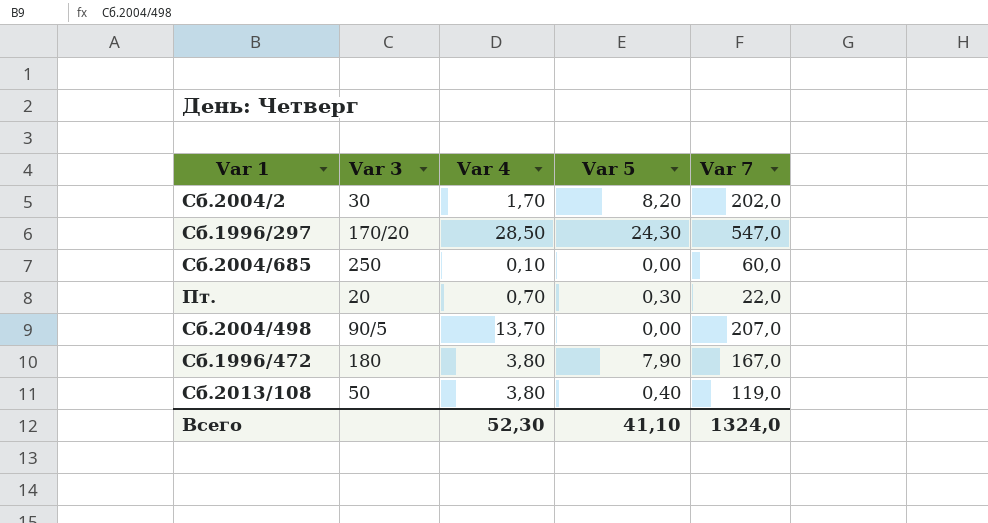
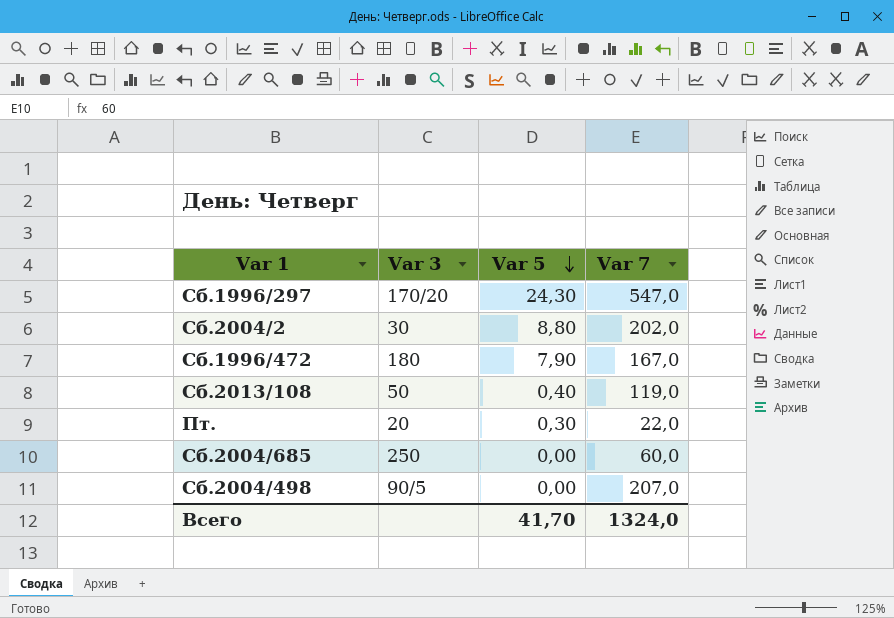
row order: none -> Var 5 descending
column Var 4 | position: 3 -> none
Сб.2004/2 | Var 5: 8,20 -> 8,80
Всего | Var 5: 41,10 -> 41,70

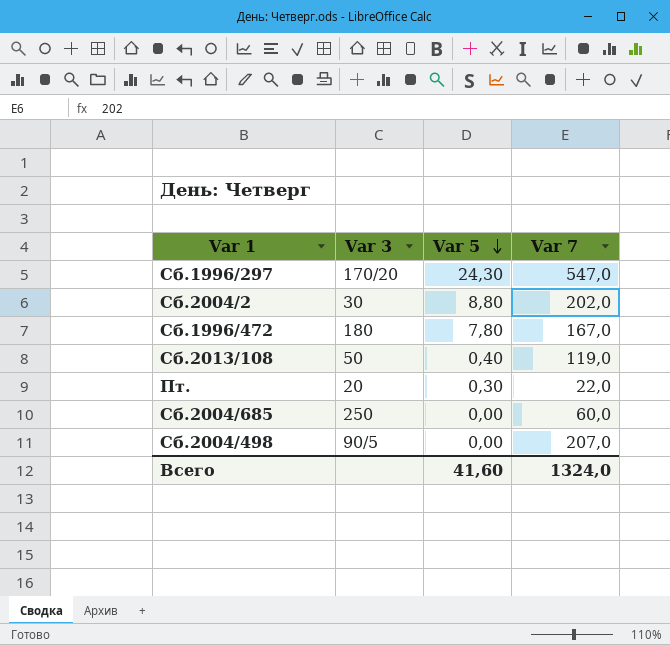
Сб.1996/472 | Var 5: 7,90 -> 7,80
Всего | Var 5: 41,70 -> 41,60

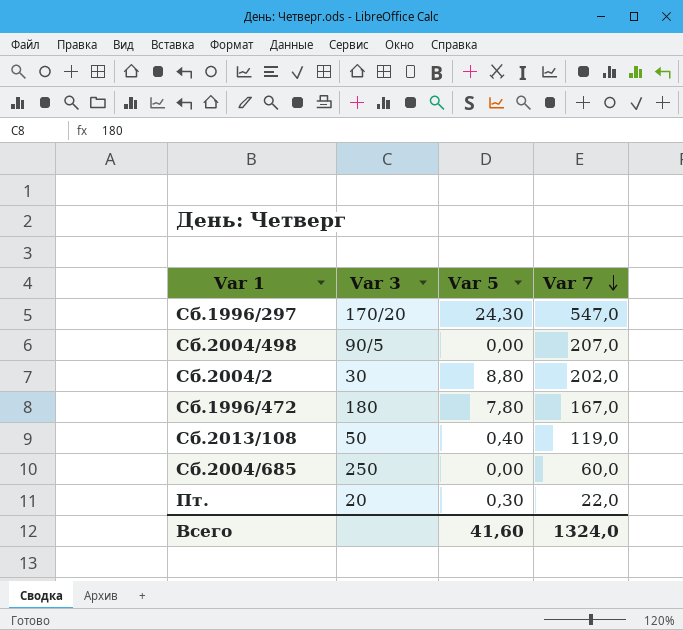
row order: Var 5 descending -> Var 7 descending

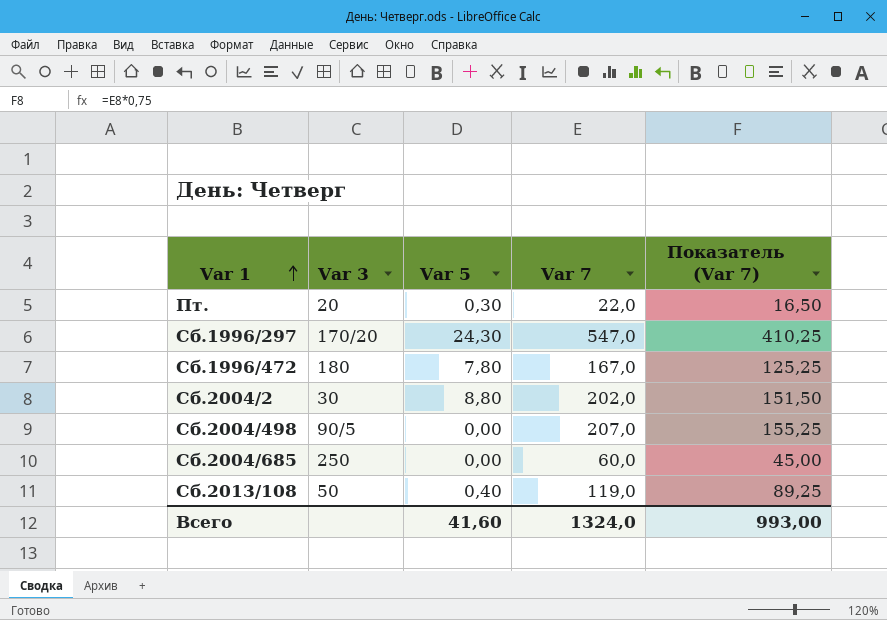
row order: Var 7 descending -> Var 1 ascending
column Показатель (Var 7) | formula: none -> [Var 7] * 0,75

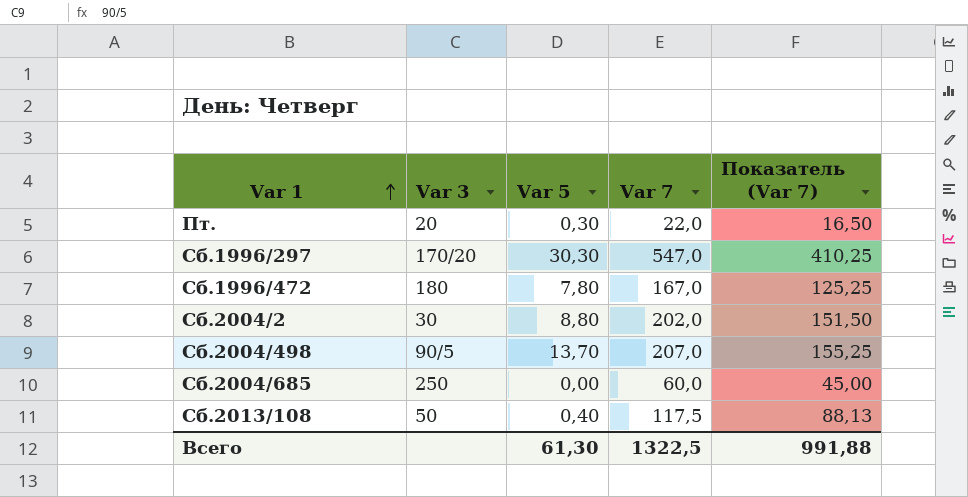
Сб.1996/297 | Var 5: 24,30 -> 30,30
Сб.2004/498 | Var 5: 0,00 -> 13,70
Сб.2013/108 | Var 7: 119,0 -> 117,5
Сб.2013/108 | Показатель (Var 7): 89,25 -> 88,13
Всего | Var 5: 41,60 -> 61,30
Всего | Var 7: 1324,0 -> 1322,5
Всего | Показатель (Var 7): 993,00 -> 991,88

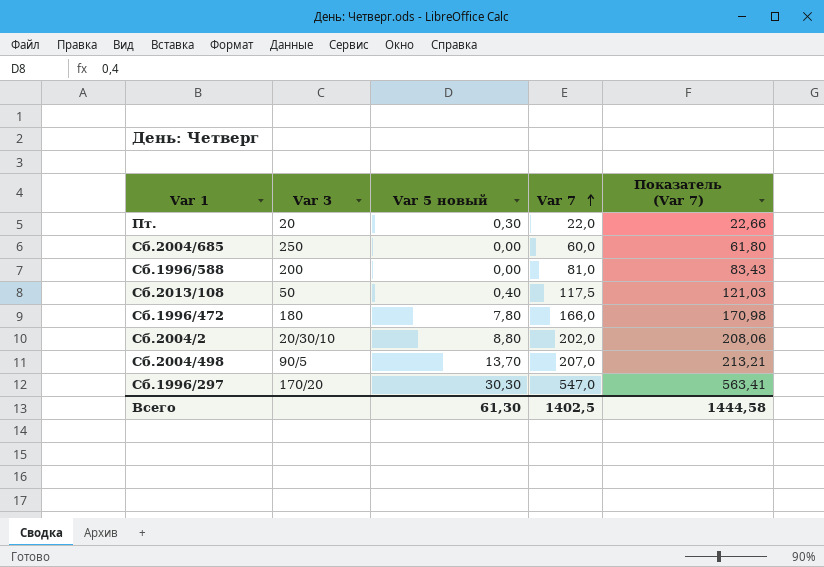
row order: Var 1 ascending -> Var 7 ascending
column name: Var 5 -> Var 5 новый
column Показатель (Var 7) | formula: [Var 7] * 0,75 -> [Var 7] * 1,03
row Сб.1996/588: none -> 200 | 0,00 | 81,0 | 83,43
Сб.1996/472 | Var 7: 167,0 -> 166,0
Сб.2004/2 | Var 3: 30 -> 20/30/10
Всего | Var 7: 1322,5 -> 1402,5
Всего | Показатель (Var 7): 991,88 -> 1444,58

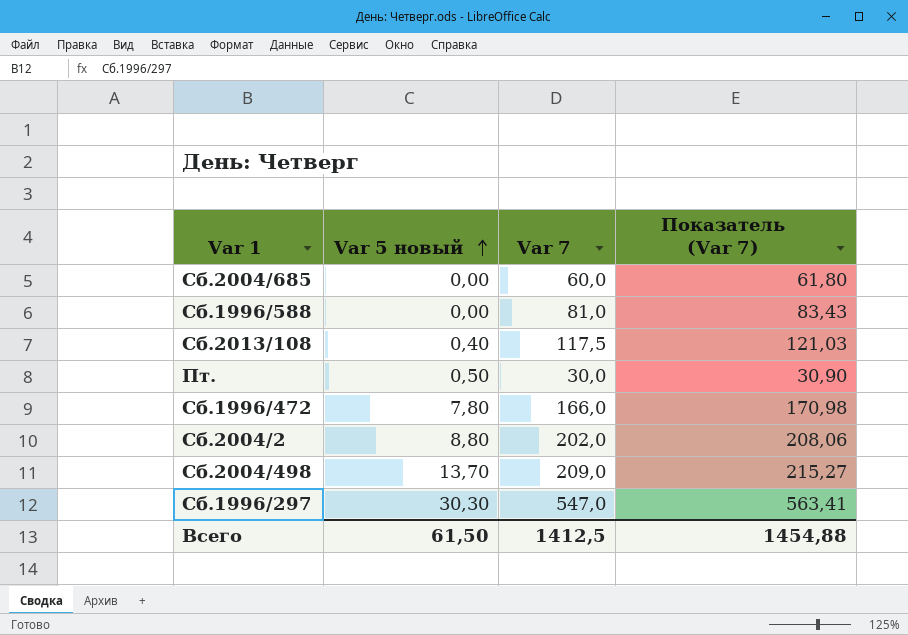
row order: Var 7 ascending -> Var 5 новый ascending
column Var 3 | position: 2 -> none
Пт. | Var 5 новый: 0,30 -> 0,50
Пт. | Var 7: 22,0 -> 30,0
Пт. | Показатель (Var 7): 22,66 -> 30,90
Сб.2004/498 | Var 7: 207,0 -> 209,0
Сб.2004/498 | Показатель (Var 7): 213,21 -> 215,27
Всего | Var 5 новый: 61,30 -> 61,50
Всего | Var 7: 1402,5 -> 1412,5
Всего | Показатель (Var 7): 1444,58 -> 1454,88

